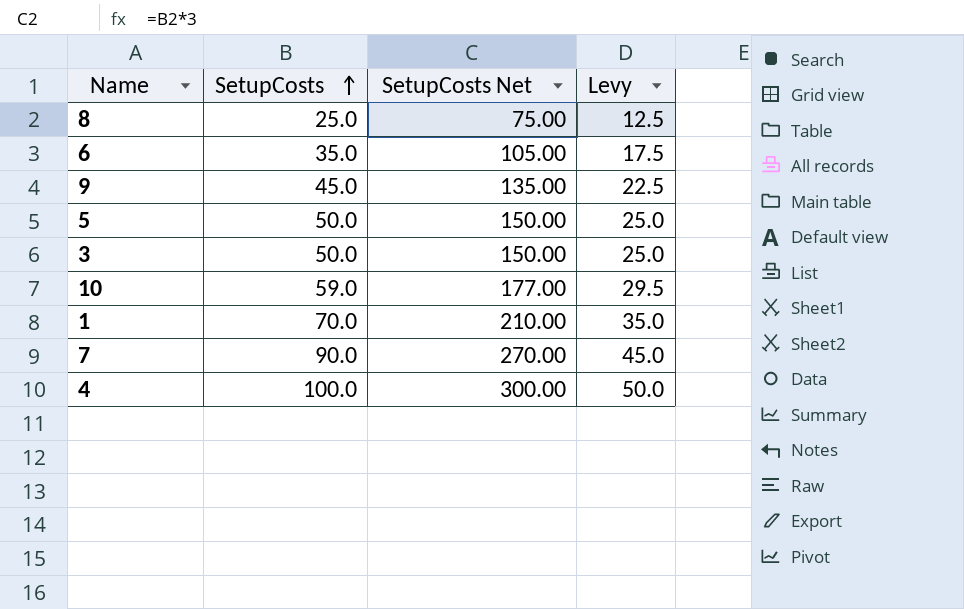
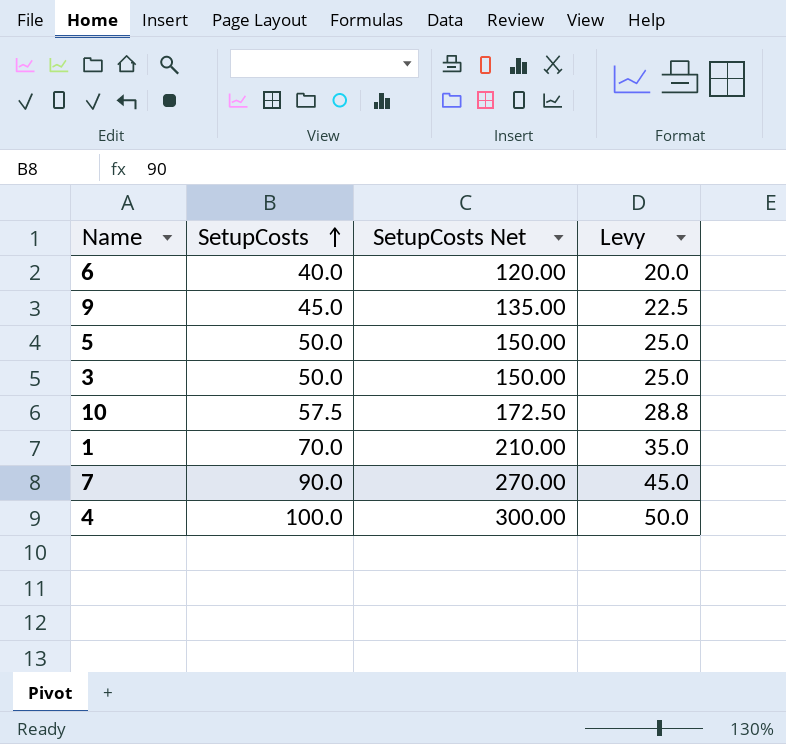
row 8: 25.0 | 75.00 | 12.5 -> none
6 | SetupCosts: 35.0 -> 40.0
6 | SetupCosts Net: 105.00 -> 120.00
6 | Levy: 17.5 -> 20.0
10 | SetupCosts: 59.0 -> 57.5
10 | SetupCosts Net: 177.00 -> 172.50
10 | Levy: 29.5 -> 28.8

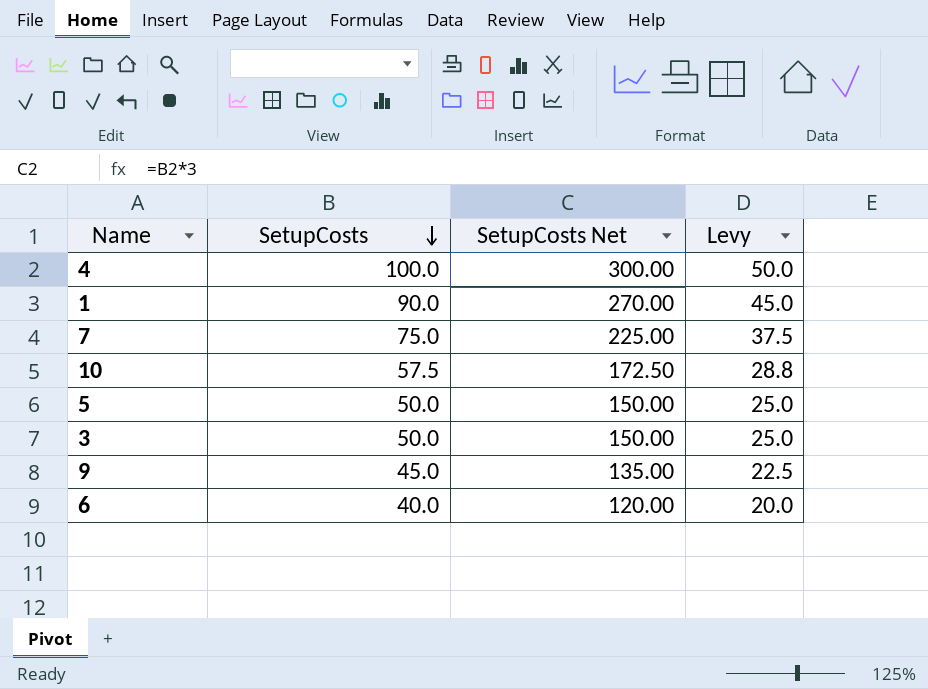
row order: SetupCosts ascending -> SetupCosts descending
1 | SetupCosts: 70.0 -> 90.0
1 | SetupCosts Net: 210.00 -> 270.00
1 | Levy: 35.0 -> 45.0
7 | SetupCosts: 90.0 -> 75.0
7 | SetupCosts Net: 270.00 -> 225.00
7 | Levy: 45.0 -> 37.5

